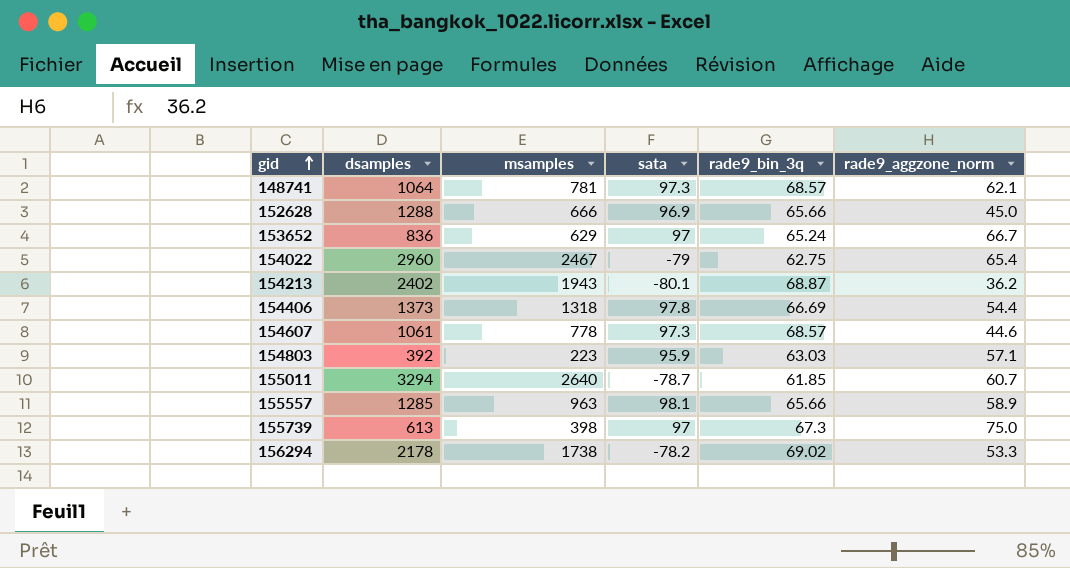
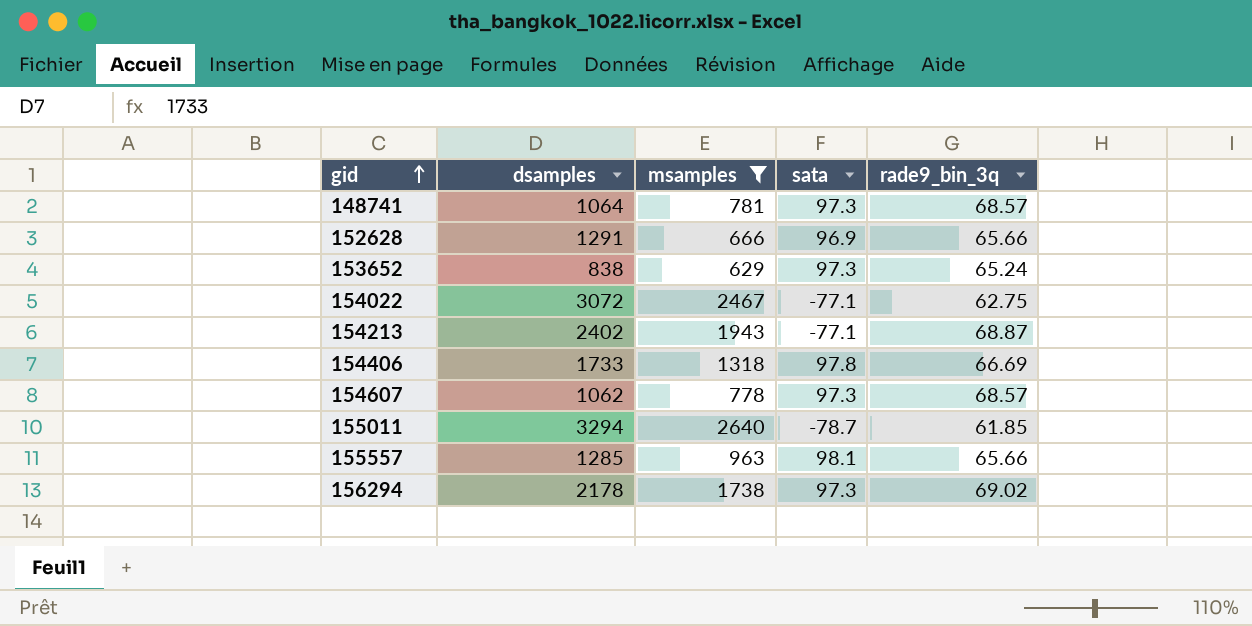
filter: none -> msamples >= 629
column rade9_aggzone_norm | position: 6 -> none
152628 | dsamples: 1288 -> 1291
153652 | dsamples: 836 -> 838
153652 | sata: 97 -> 97.3
154022 | dsamples: 2960 -> 3072
154022 | sata: -79 -> -77.1
154213 | sata: -80.1 -> -77.1
154406 | dsamples: 1373 -> 1733
154607 | dsamples: 1061 -> 1062
156294 | sata: -78.2 -> 97.3

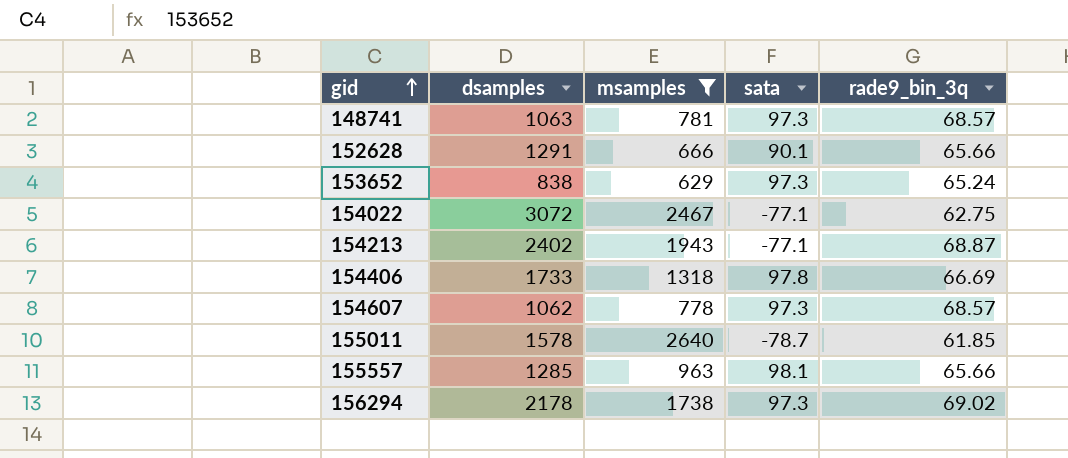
148741 | dsamples: 1064 -> 1063
152628 | sata: 96.9 -> 90.1
155011 | dsamples: 3294 -> 1578

